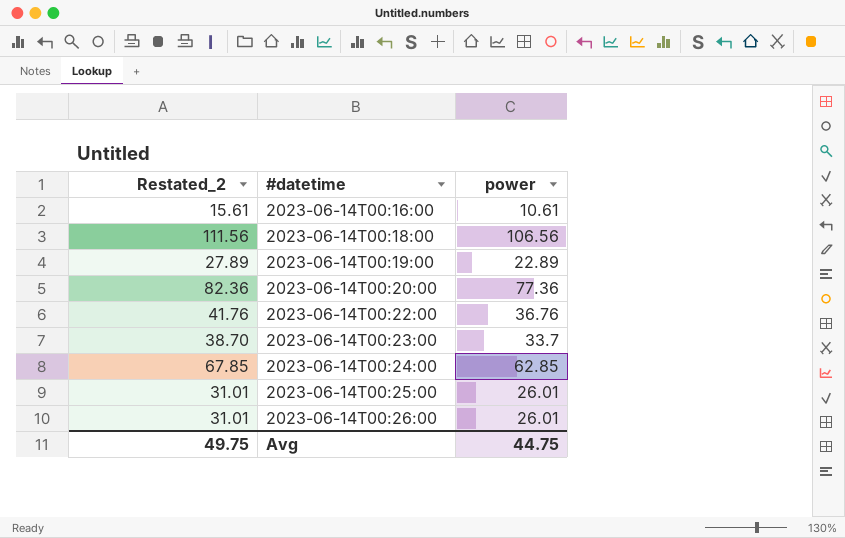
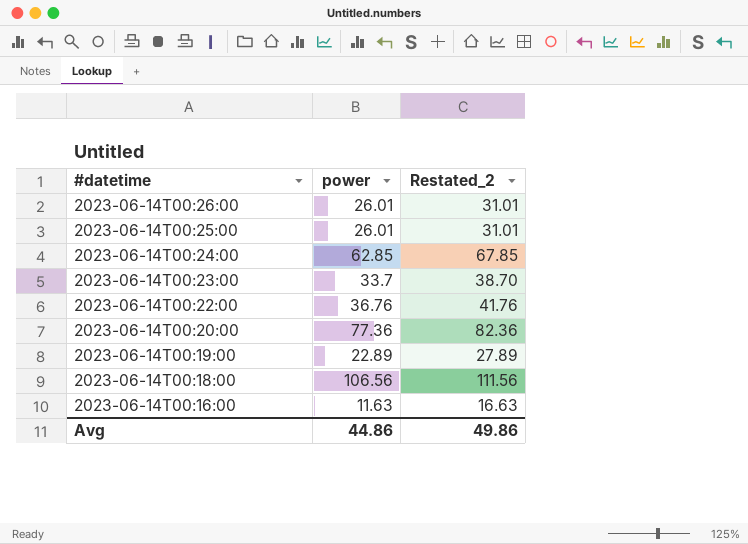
row order: #datetime ascending -> #datetime descending
column Restated_2 | position: 1 -> 3
2023-06-14T00:16:00 | power: 10.61 -> 11.63
2023-06-14T00:16:00 | Restated_2: 15.61 -> 16.63
Avg | power: 44.75 -> 44.86
Avg | Restated_2: 49.75 -> 49.86

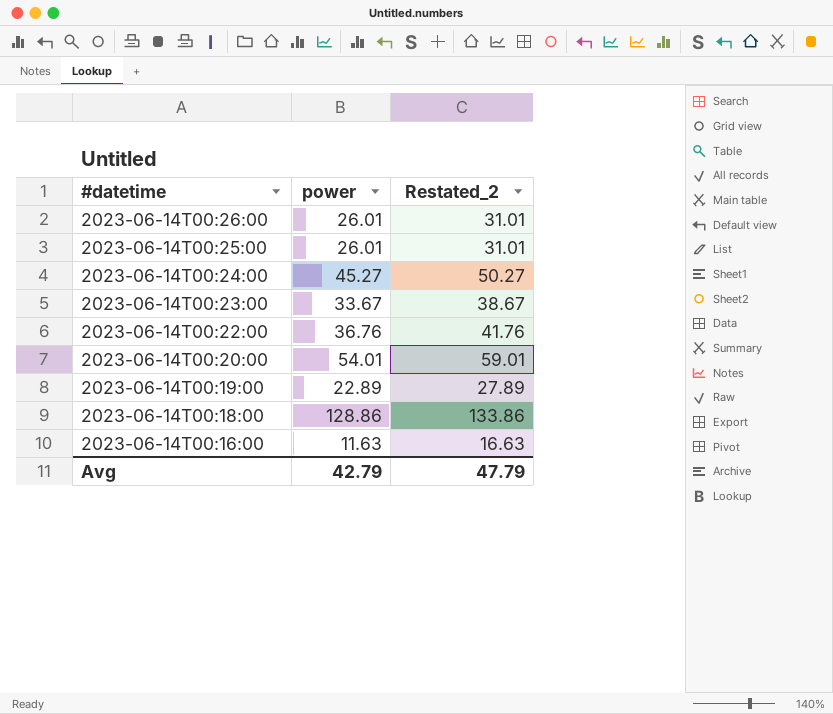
2023-06-14T00:24:00 | power: 62.85 -> 45.27
2023-06-14T00:24:00 | Restated_2: 67.85 -> 50.27
2023-06-14T00:23:00 | power: 33.7 -> 33.67
2023-06-14T00:23:00 | Restated_2: 38.70 -> 38.67
2023-06-14T00:20:00 | power: 77.36 -> 54.01
2023-06-14T00:20:00 | Restated_2: 82.36 -> 59.01
2023-06-14T00:18:00 | power: 106.56 -> 128.86
2023-06-14T00:18:00 | Restated_2: 111.56 -> 133.86
Avg | power: 44.86 -> 42.79
Avg | Restated_2: 49.86 -> 47.79

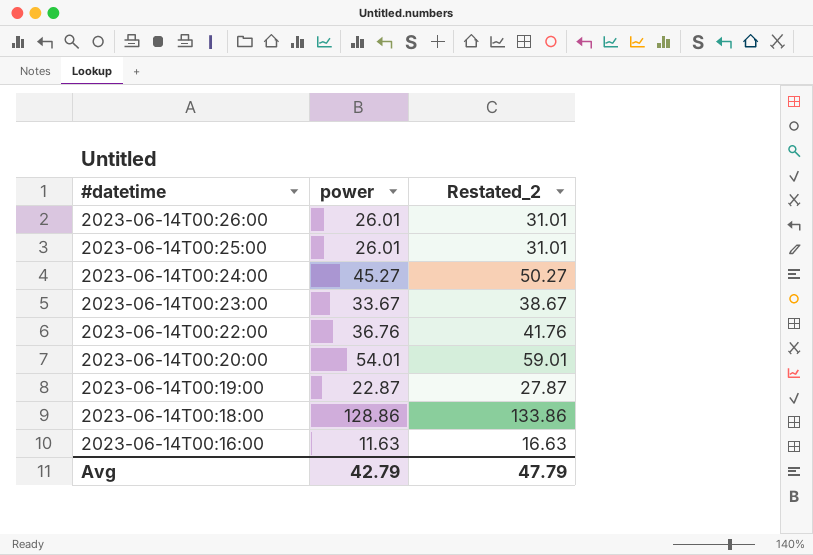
2023-06-14T00:19:00 | power: 22.89 -> 22.87
2023-06-14T00:19:00 | Restated_2: 27.89 -> 27.87

